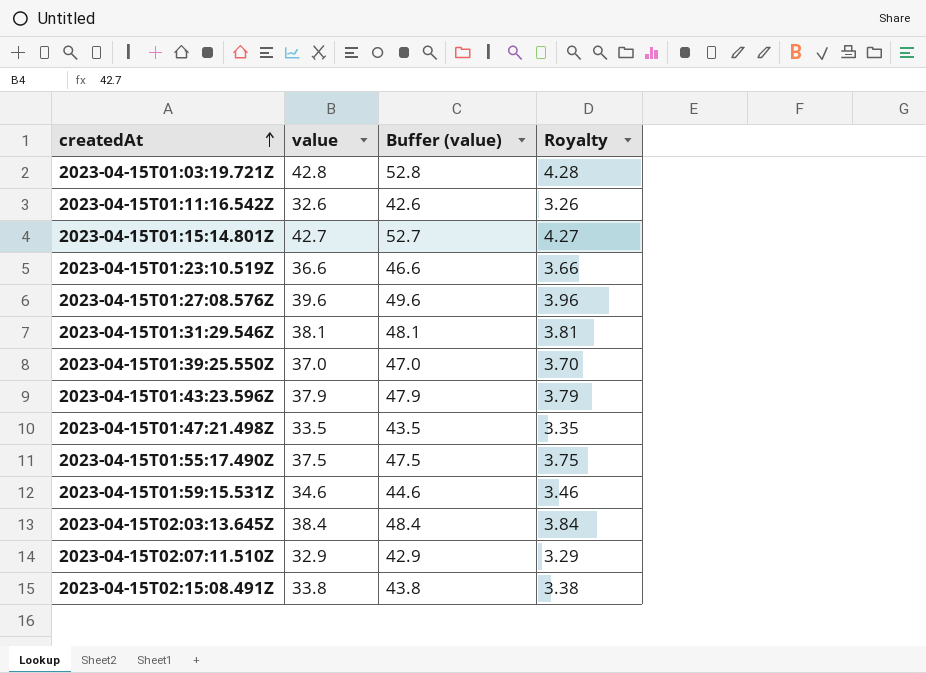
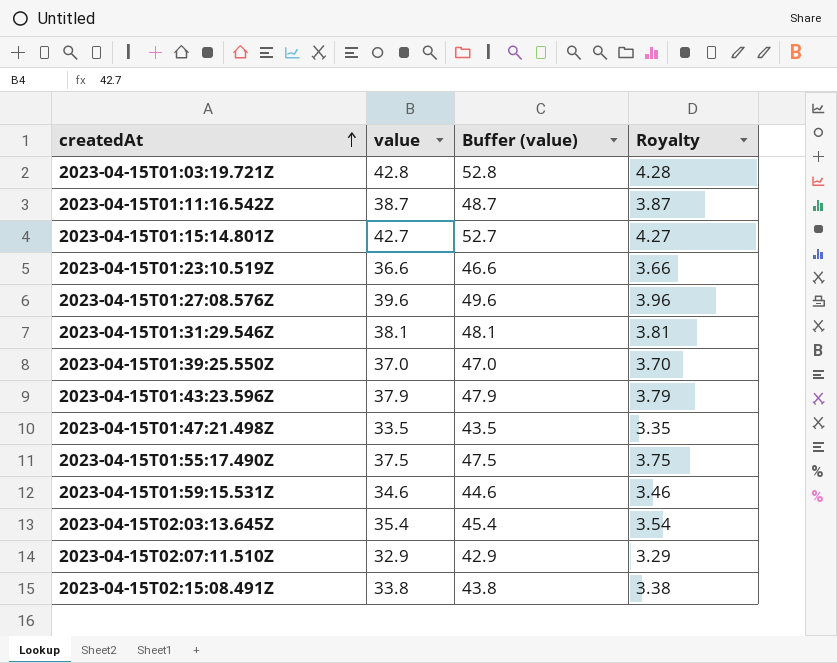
2023-04-15T01:11:16.542Z | value: 32.6 -> 38.7
2023-04-15T01:11:16.542Z | Buffer (value): 42.6 -> 48.7
2023-04-15T01:11:16.542Z | Royalty: 3.26 -> 3.87
2023-04-15T02:03:13.645Z | value: 38.4 -> 35.4
2023-04-15T02:03:13.645Z | Buffer (value): 48.4 -> 45.4
2023-04-15T02:03:13.645Z | Royalty: 3.84 -> 3.54

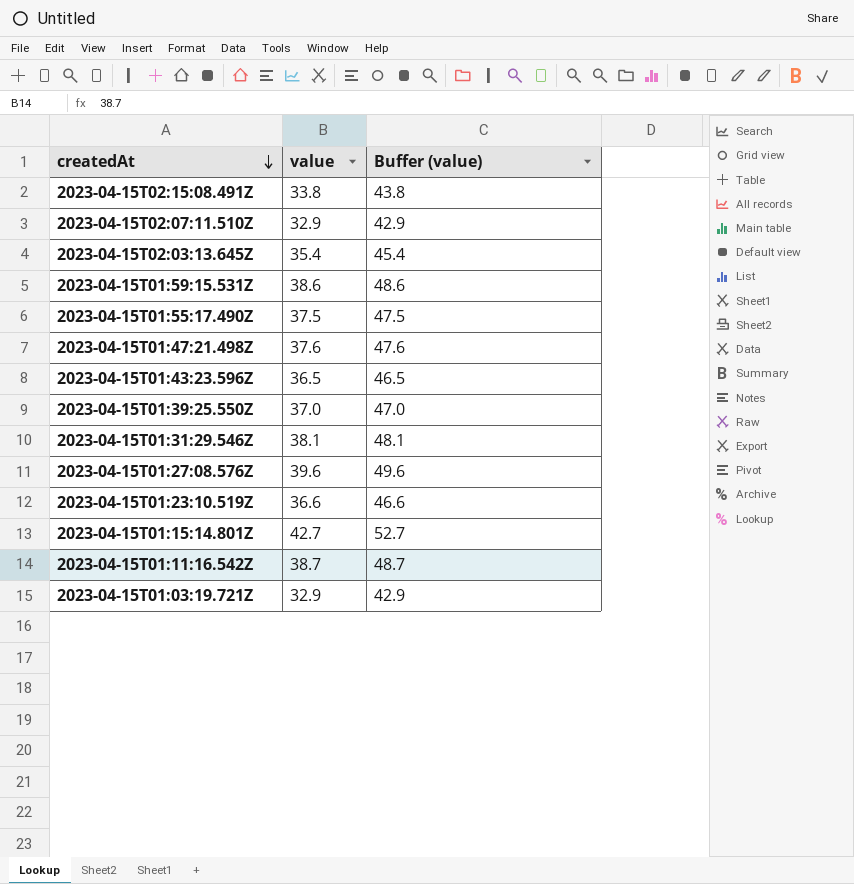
row order: createdAt ascending -> createdAt descending
column Royalty | formula: [value] * 0.1 -> none
2023-04-15T01:59:15.531Z | value: 34.6 -> 38.6
2023-04-15T01:59:15.531Z | Buffer (value): 44.6 -> 48.6
2023-04-15T01:47:21.498Z | value: 33.5 -> 37.6
2023-04-15T01:47:21.498Z | Buffer (value): 43.5 -> 47.6
2023-04-15T01:43:23.596Z | value: 37.9 -> 36.5
2023-04-15T01:43:23.596Z | Buffer (value): 47.9 -> 46.5
2023-04-15T01:03:19.721Z | value: 42.8 -> 32.9
2023-04-15T01:03:19.721Z | Buffer (value): 52.8 -> 42.9

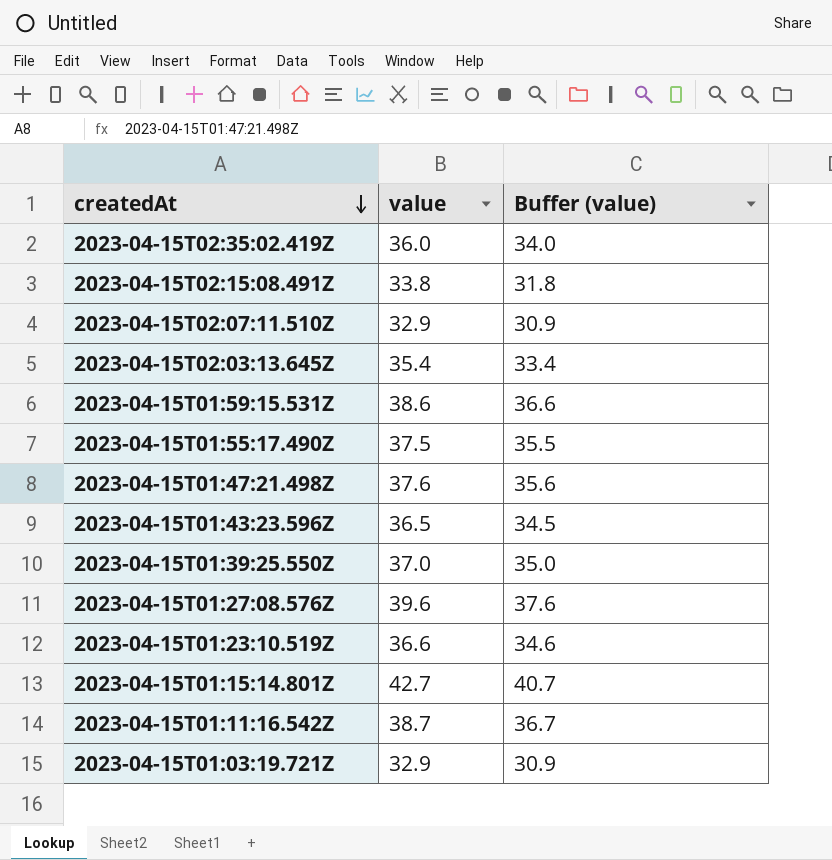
column Buffer (value) | formula: [value] + 10 -> [value] - 2
row 2023-04-15T01:31:29.546Z: 38.1 | 48.1 -> none
row 2023-04-15T02:35:02.419Z: none -> 36.0 | 34.0

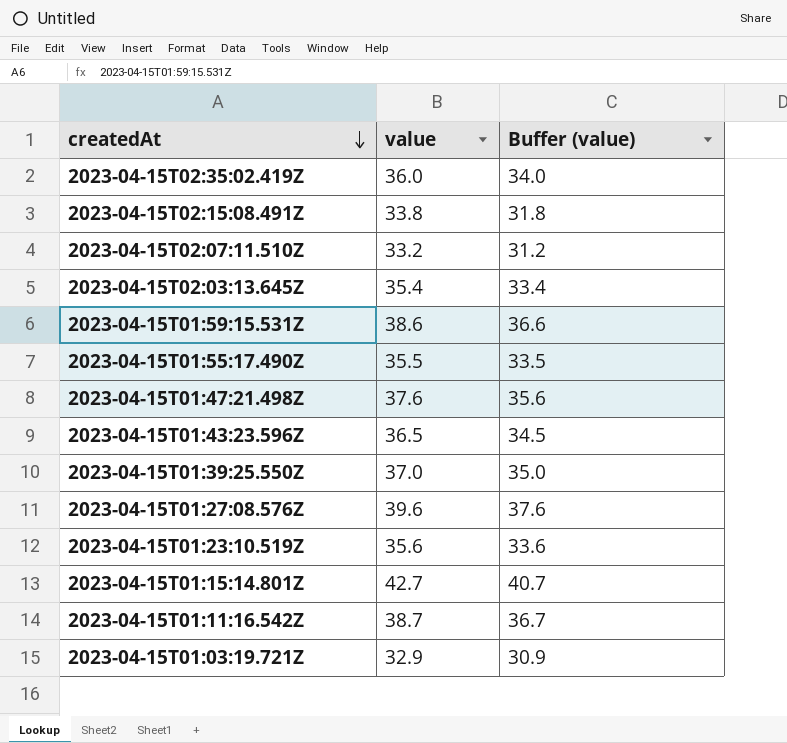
2023-04-15T02:07:11.510Z | value: 32.9 -> 33.2
2023-04-15T02:07:11.510Z | Buffer (value): 30.9 -> 31.2
2023-04-15T01:55:17.490Z | value: 37.5 -> 35.5
2023-04-15T01:55:17.490Z | Buffer (value): 35.5 -> 33.5
2023-04-15T01:23:10.519Z | value: 36.6 -> 35.6
2023-04-15T01:23:10.519Z | Buffer (value): 34.6 -> 33.6

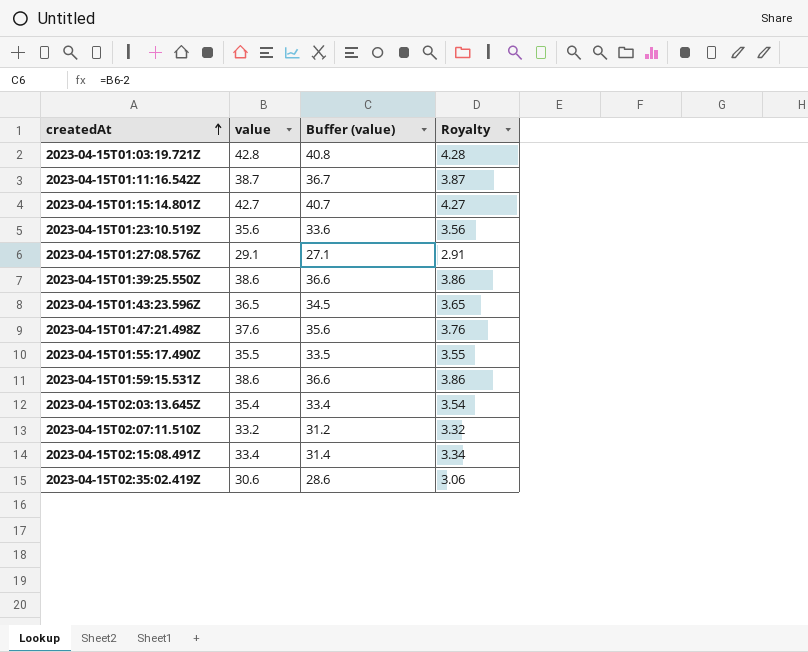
row order: createdAt descending -> createdAt ascending
column Royalty | formula: none -> [value] * 0.1
2023-04-15T01:03:19.721Z | value: 32.9 -> 42.8
2023-04-15T01:03:19.721Z | Buffer (value): 30.9 -> 40.8
2023-04-15T01:27:08.576Z | value: 39.6 -> 29.1
2023-04-15T01:27:08.576Z | Buffer (value): 37.6 -> 27.1
2023-04-15T01:39:25.550Z | value: 37.0 -> 38.6
2023-04-15T01:39:25.550Z | Buffer (value): 35.0 -> 36.6
2023-04-15T02:15:08.491Z | value: 33.8 -> 33.4
2023-04-15T02:15:08.491Z | Buffer (value): 31.8 -> 31.4
2023-04-15T02:35:02.419Z | value: 36.0 -> 30.6
2023-04-15T02:35:02.419Z | Buffer (value): 34.0 -> 28.6

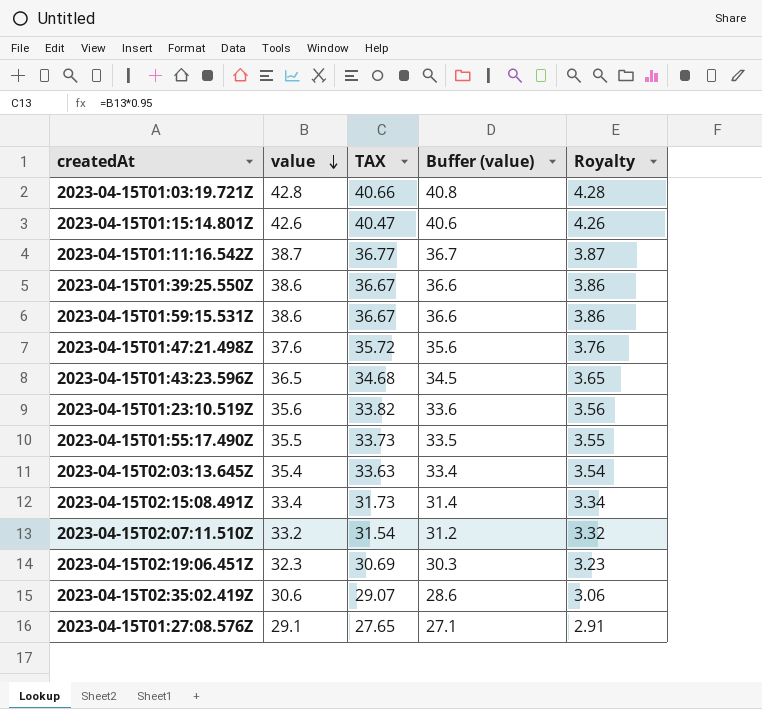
row order: createdAt ascending -> value descending
column TAX | formula: none -> [value] * 0.95
2023-04-15T01:15:14.801Z | value: 42.7 -> 42.6
2023-04-15T01:15:14.801Z | Buffer (value): 40.7 -> 40.6
2023-04-15T01:15:14.801Z | Royalty: 4.27 -> 4.26
row 2023-04-15T02:19:06.451Z: none -> 32.3 | 30.69 | 30.3 | 3.23

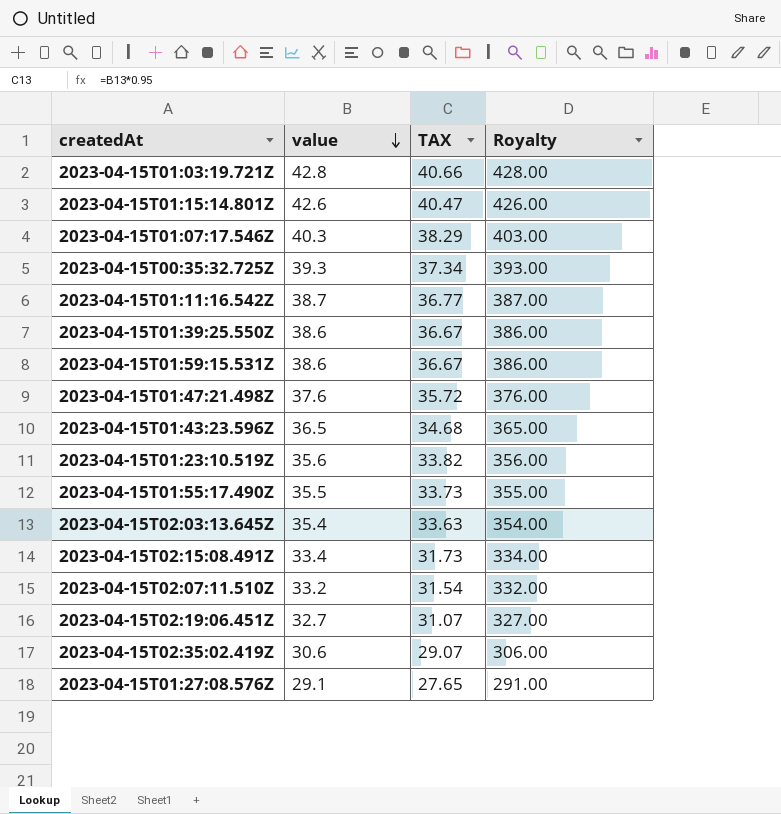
column Buffer (value) | formula: [value] - 2 -> none
column Royalty | formula: [value] * 0.1 -> [value] * 10
row 2023-04-15T01:07:17.546Z: none -> 40.3 | 38.29 | 403.00
row 2023-04-15T00:35:32.725Z: none -> 39.3 | 37.34 | 393.00
2023-04-15T02:19:06.451Z | value: 32.3 -> 32.7
2023-04-15T02:19:06.451Z | TAX: 30.69 -> 31.07

